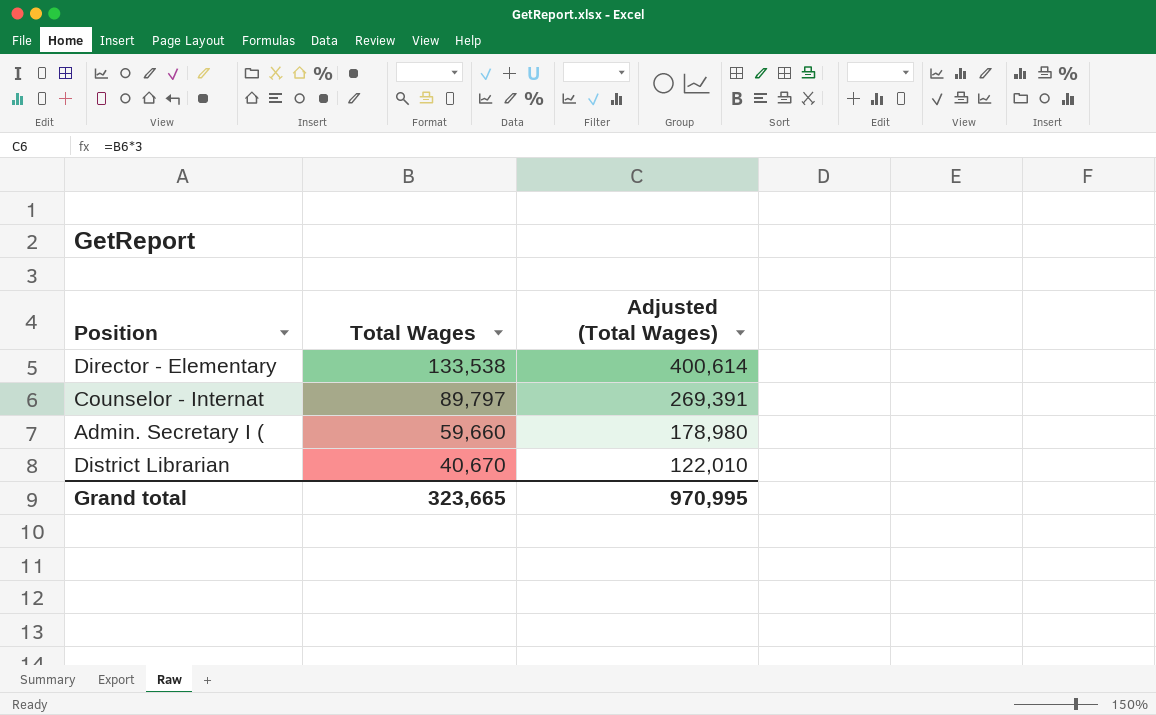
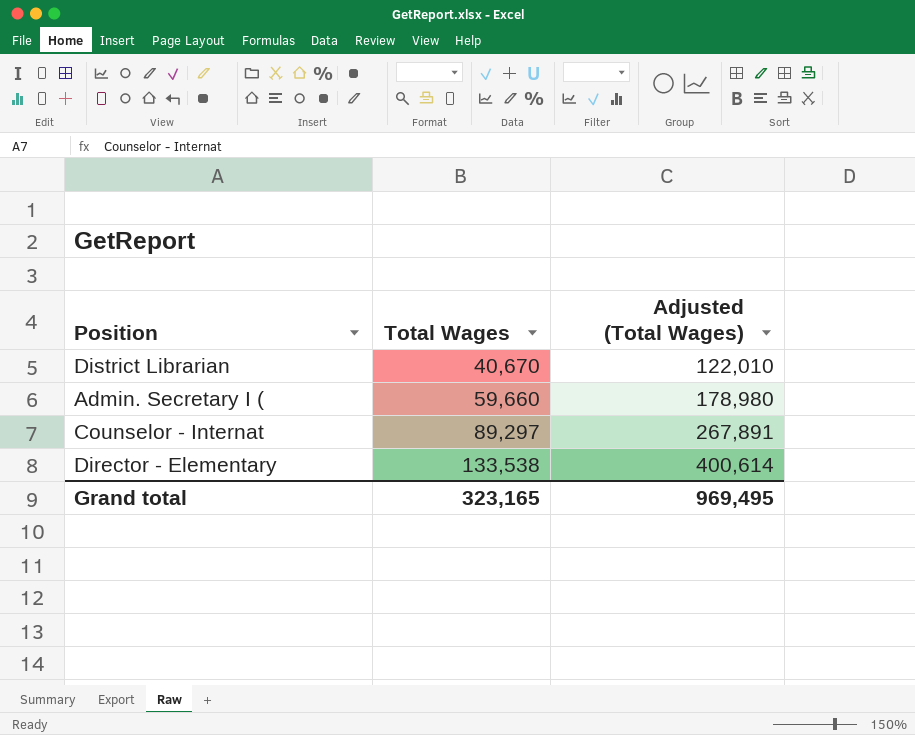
row order: Total Wages descending -> Total Wages ascending
Counselor - Internat | Total Wages: 89,797 -> 89,297
Counselor - Internat | Adjusted (Total Wages): 269,391 -> 267,891
Grand total | Total Wages: 323,665 -> 323,165
Grand total | Adjusted (Total Wages): 970,995 -> 969,495

